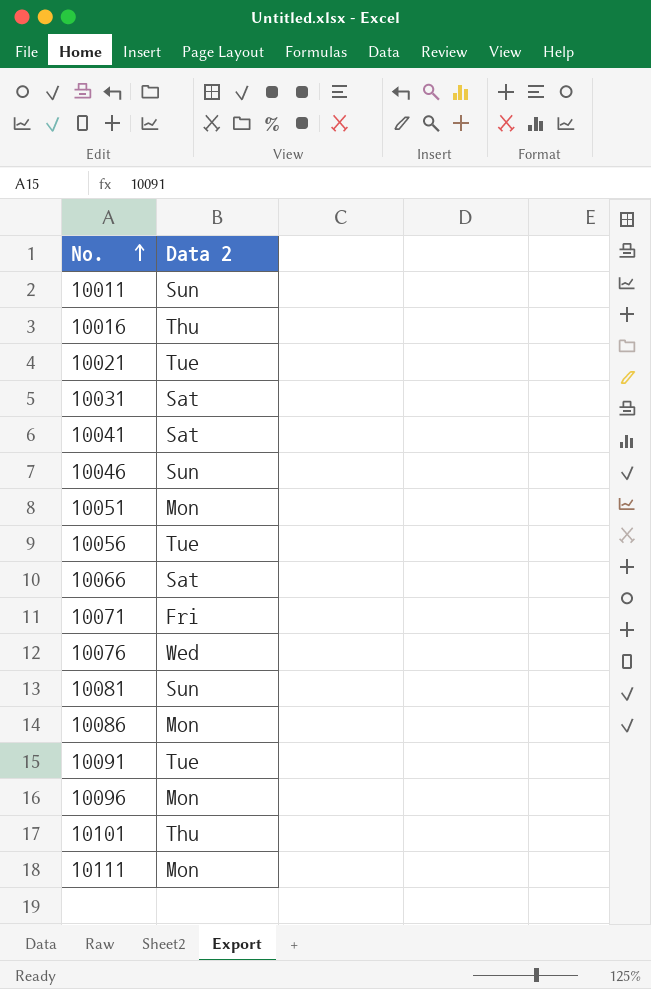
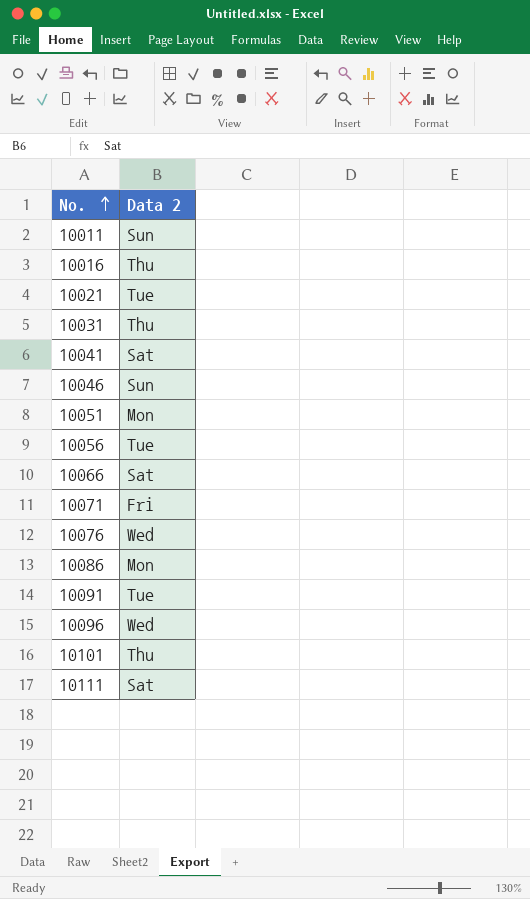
row 10081: Sun -> none
10031 | Data 2: Sat -> Thu
10096 | Data 2: Mon -> Wed
10111 | Data 2: Mon -> Sat

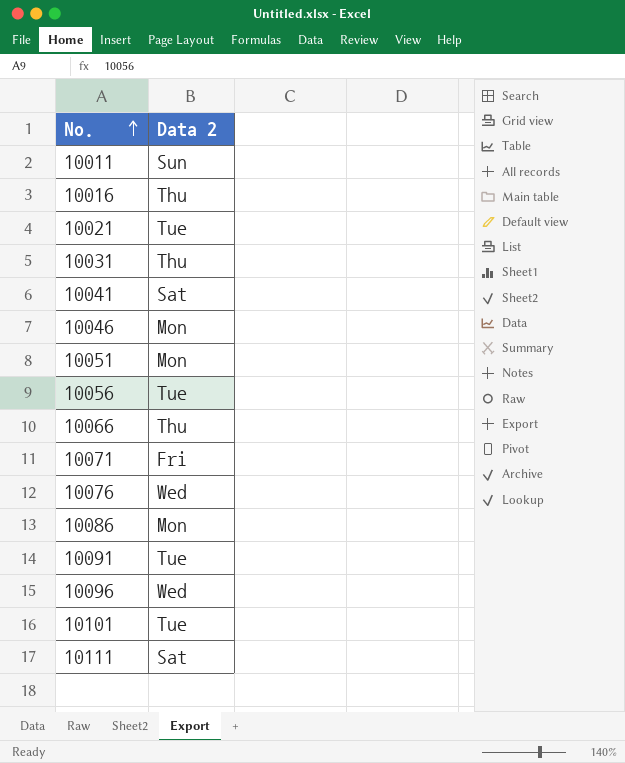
10046 | Data 2: Sun -> Mon
10066 | Data 2: Sat -> Thu
10101 | Data 2: Thu -> Tue

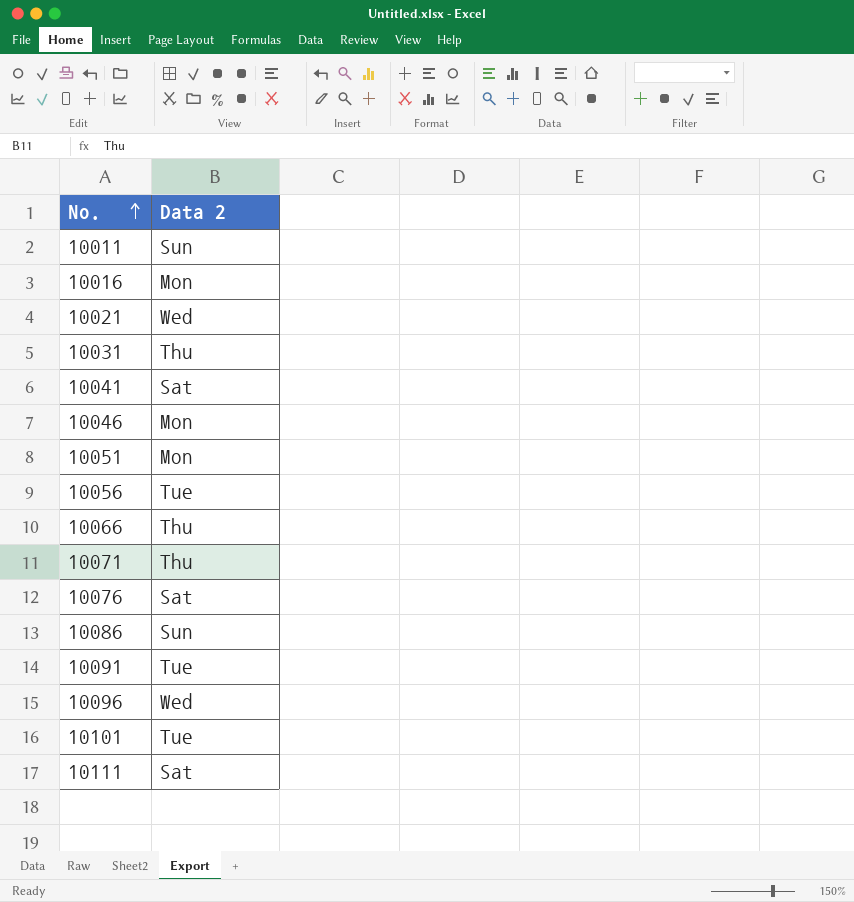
10016 | Data 2: Thu -> Mon
10021 | Data 2: Tue -> Wed
10071 | Data 2: Fri -> Thu
10076 | Data 2: Wed -> Sat
10086 | Data 2: Mon -> Sun

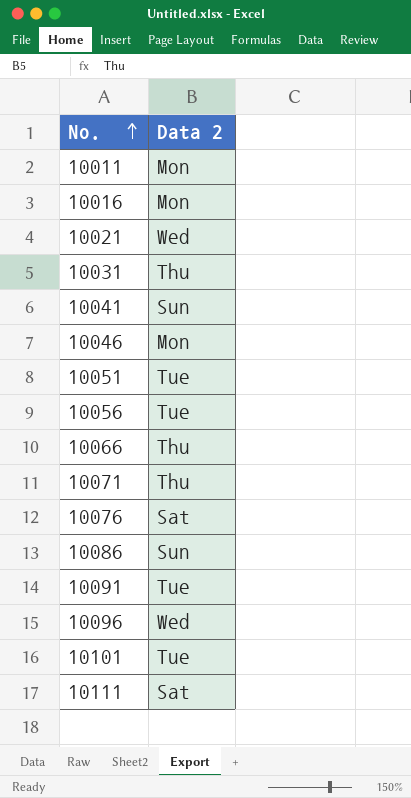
10011 | Data 2: Sun -> Mon
10041 | Data 2: Sat -> Sun
10051 | Data 2: Mon -> Tue

